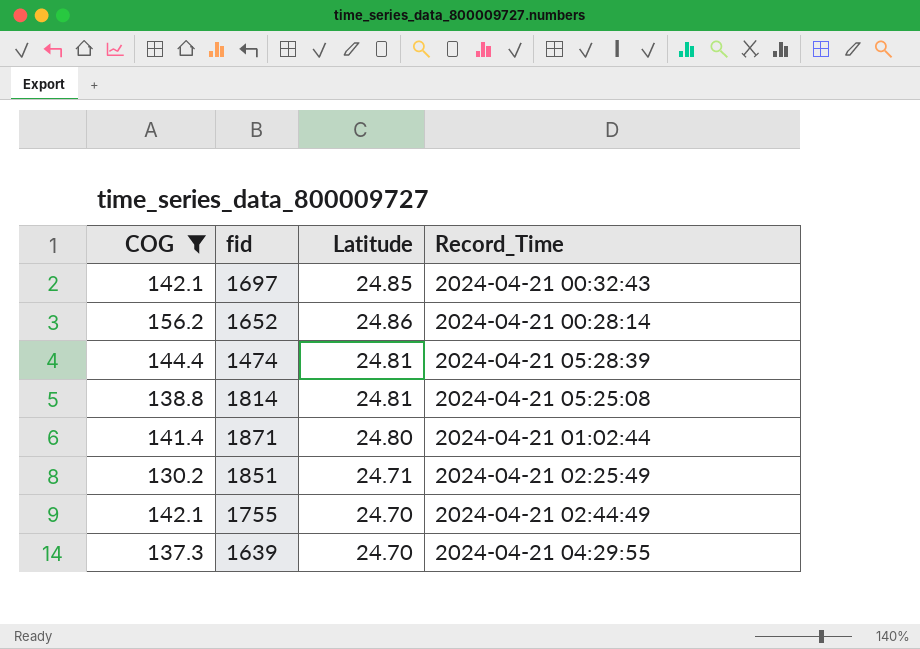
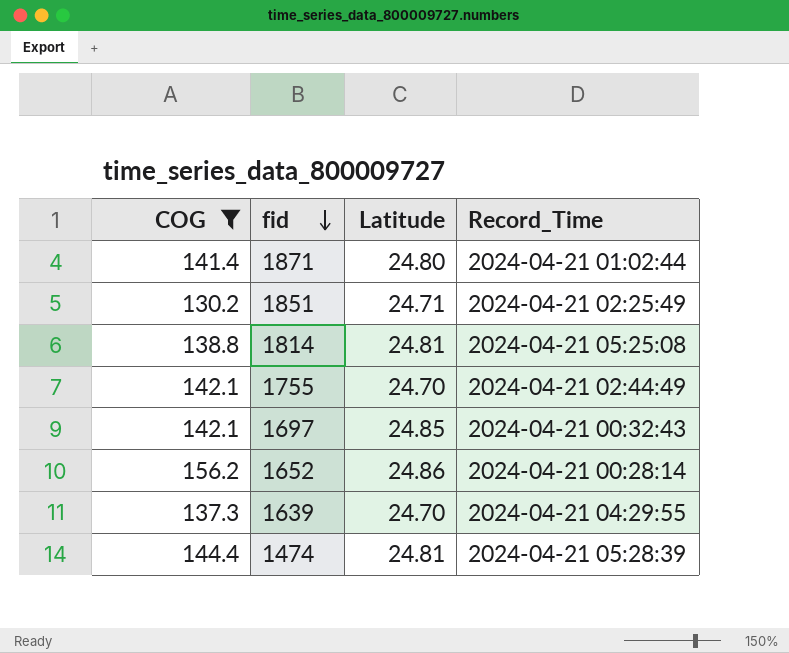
row order: none -> fid descending

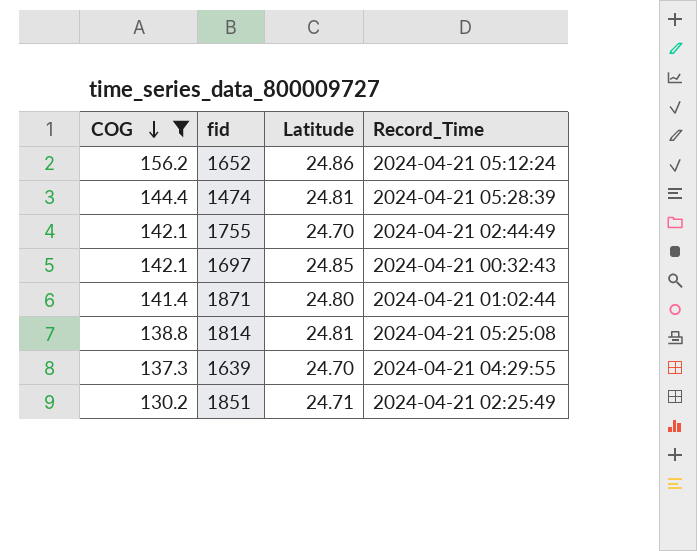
row order: fid descending -> COG descending
1652 | Record_Time: 2024-04-21 00:28:14 -> 2024-04-21 05:12:24

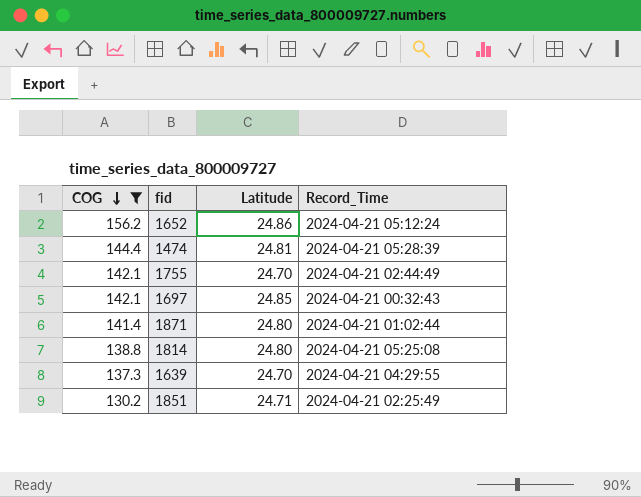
1814 | Latitude: 24.81 -> 24.80

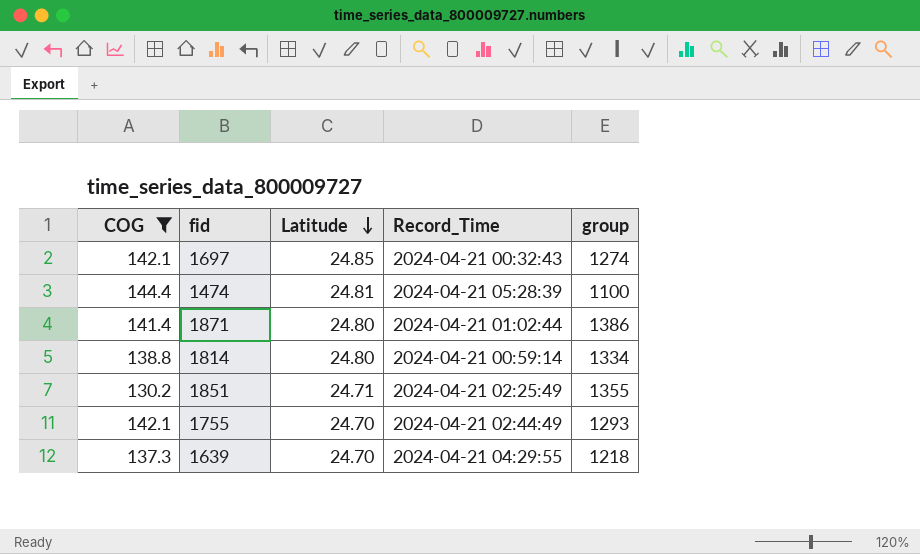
row order: COG descending -> Latitude descending
column group | position: none -> 5
row 1652: 156.2 | 24.86 | 2024-04-21 05:12:24 -> none
1814 | Record_Time: 2024-04-21 05:25:08 -> 2024-04-21 00:59:14

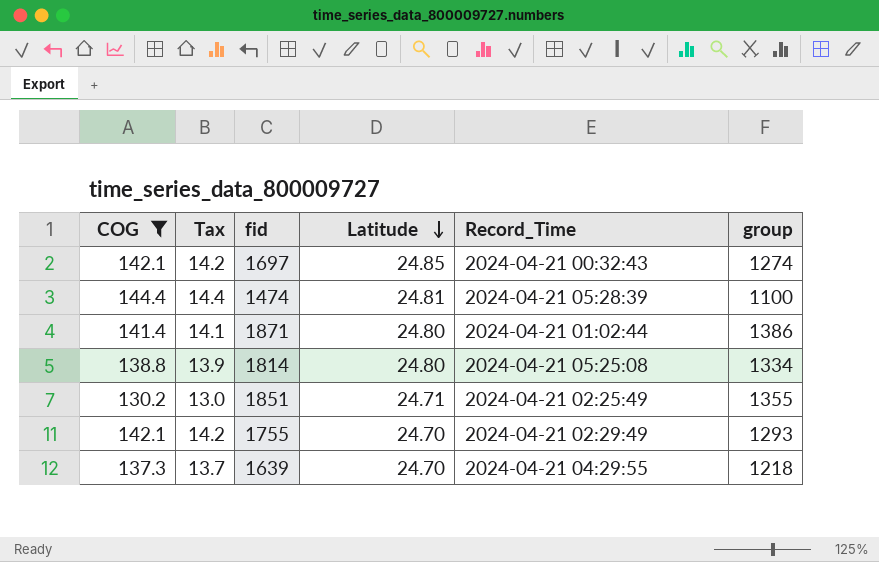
column Tax | formula: none -> [COG] * 0.1
1814 | Record_Time: 2024-04-21 00:59:14 -> 2024-04-21 05:25:08
1755 | Record_Time: 2024-04-21 02:44:49 -> 2024-04-21 02:29:49

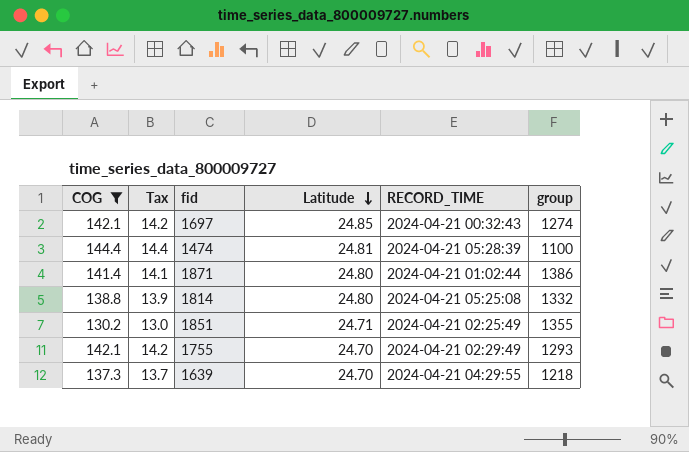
column name: Record_Time -> RECORD_TIME
1814 | group: 1334 -> 1332

